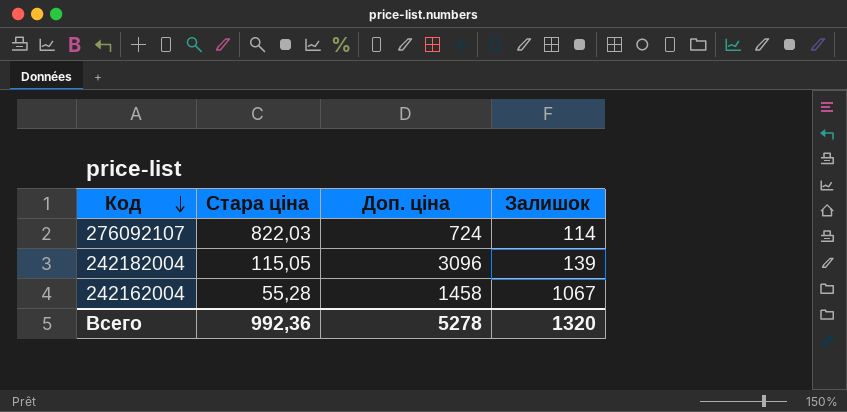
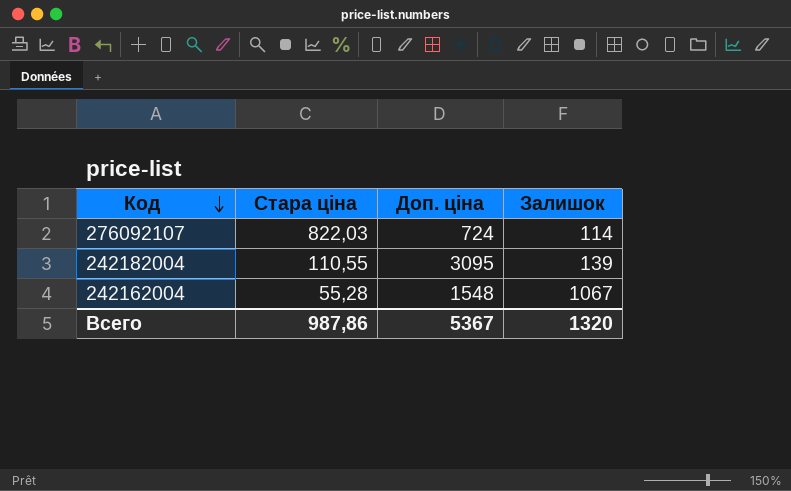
242182004 | Стара ціна: 115,05 -> 110,55
242182004 | Доп. ціна: 3096 -> 3095
242162004 | Доп. ціна: 1458 -> 1548
Всего | Стара ціна: 992,36 -> 987,86
Всего | Доп. ціна: 5278 -> 5367

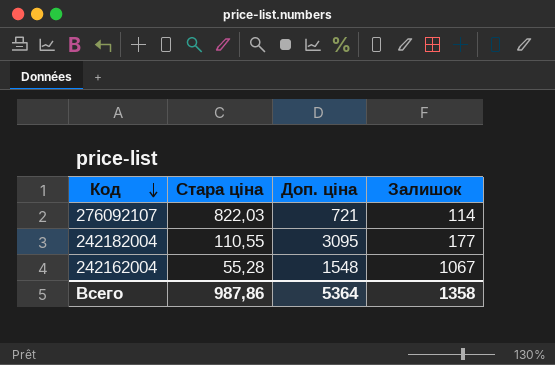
276092107 | Доп. ціна: 724 -> 721
242182004 | Залишок: 139 -> 177
Всего | Доп. ціна: 5367 -> 5364
Всего | Залишок: 1320 -> 1358

